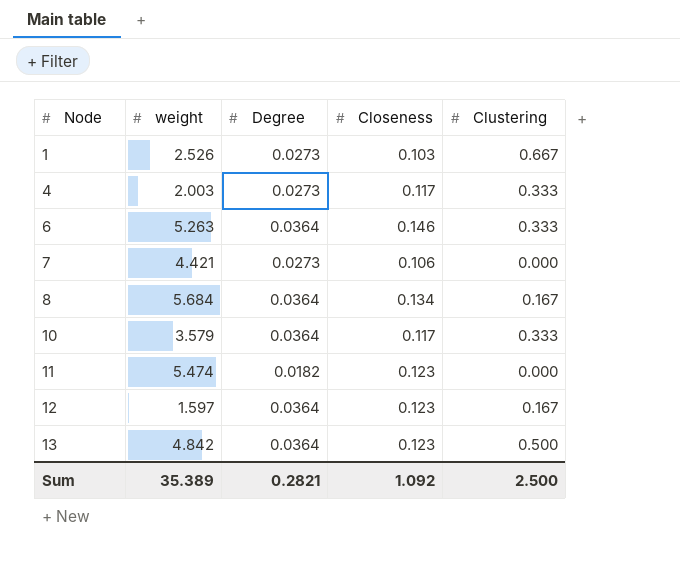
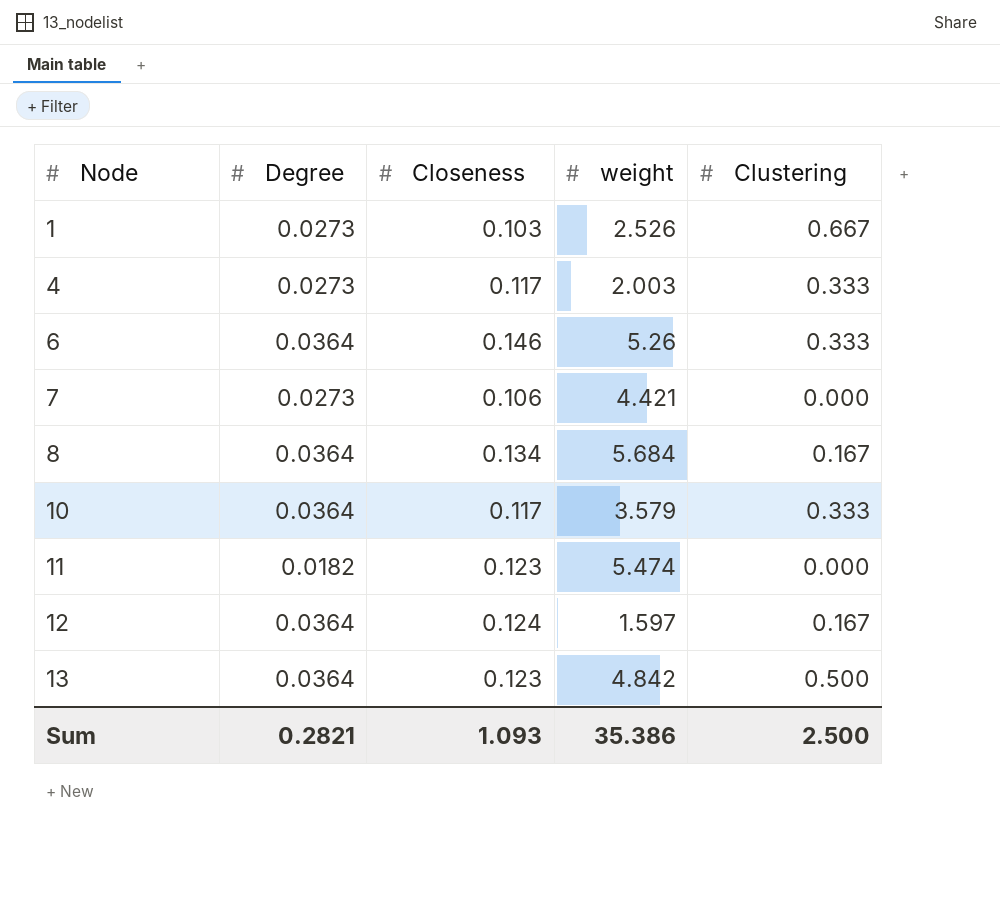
column weight | position: 2 -> 4
6 | weight: 5.263 -> 5.26
12 | Closeness: 0.123 -> 0.124
Sum | Closeness: 1.092 -> 1.093
Sum | weight: 35.389 -> 35.386

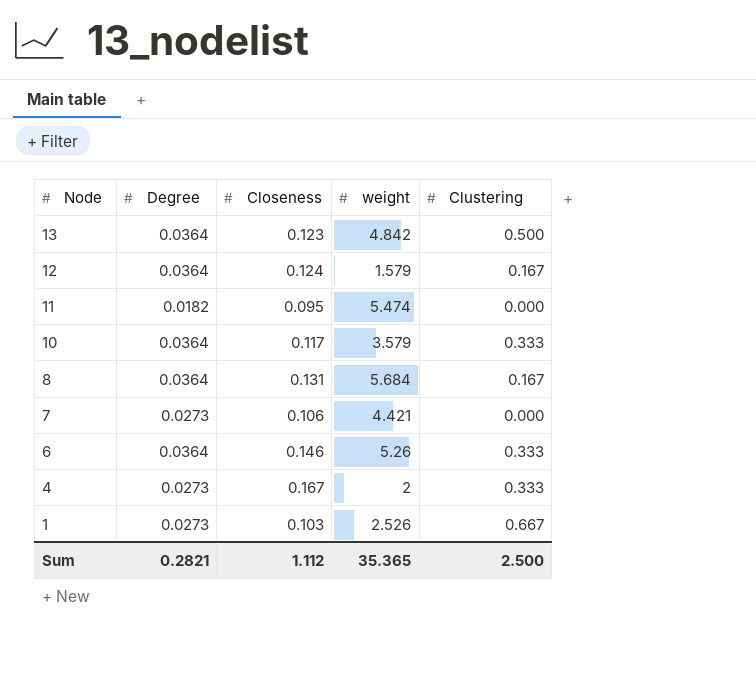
row order: Node ascending -> Node descending
12 | weight: 1.597 -> 1.579
11 | Closeness: 0.123 -> 0.095
8 | Closeness: 0.134 -> 0.131
4 | Closeness: 0.117 -> 0.167
4 | weight: 2.003 -> 2
Sum | Closeness: 1.093 -> 1.112
Sum | weight: 35.386 -> 35.365

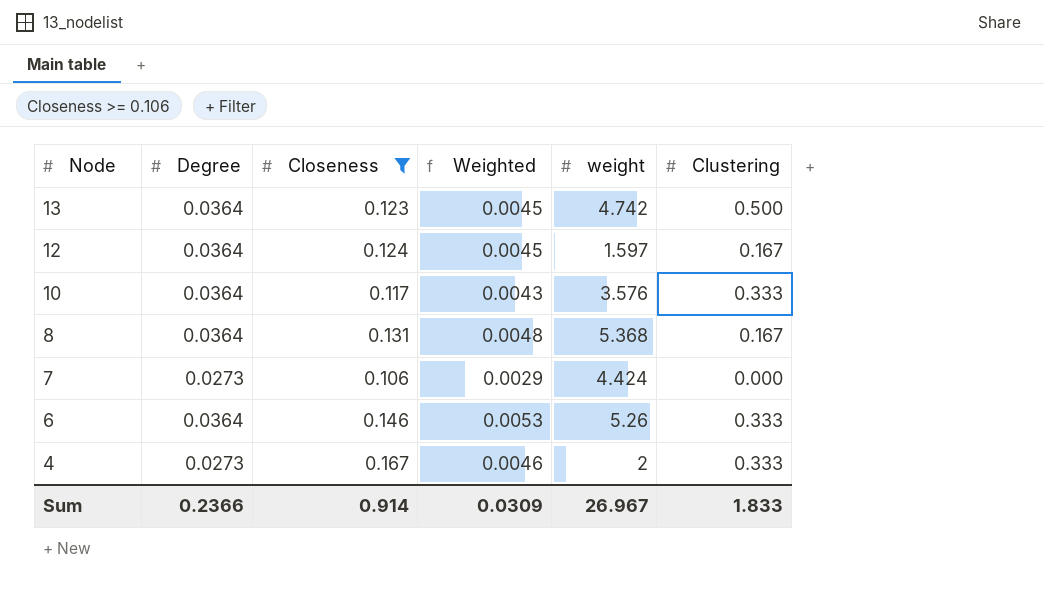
filter: none -> Closeness >= 0.106
column Weighted | formula: none -> [Degree] * [Closeness]
13 | weight: 4.842 -> 4.742
12 | weight: 1.579 -> 1.597
10 | weight: 3.579 -> 3.576
8 | weight: 5.684 -> 5.368
7 | weight: 4.421 -> 4.424
Sum | Degree: 0.2821 -> 0.2366
Sum | Closeness: 1.112 -> 0.914
Sum | weight: 35.365 -> 26.967
Sum | Clustering: 2.500 -> 1.833

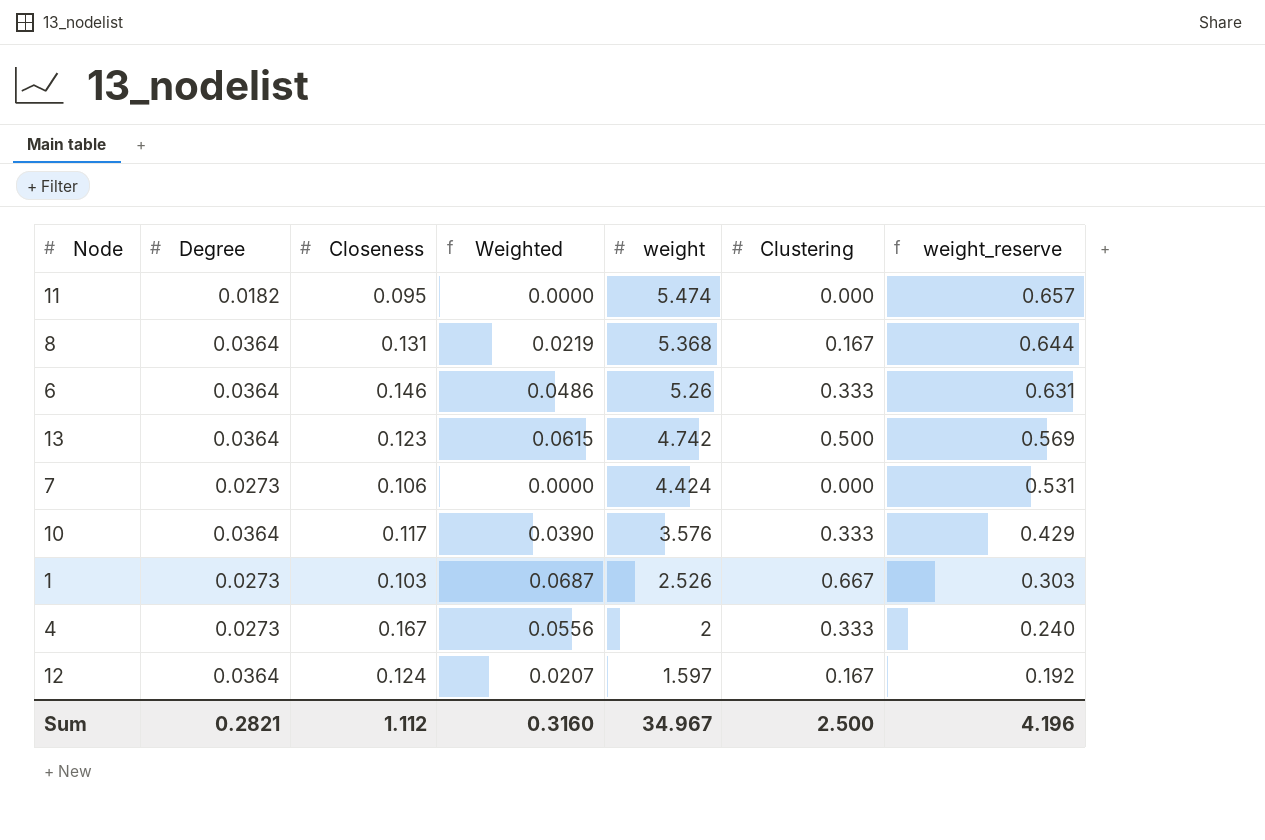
filter: Closeness >= 0.106 -> none
row order: Node descending -> weight descending
column Weighted | formula: [Degree] * [Closeness] -> [Closeness] * [Clustering]
column weight_reserve | formula: none -> [weight] * 0.12
Sum | Degree: 0.2366 -> 0.2821
Sum | Closeness: 0.914 -> 1.112
Sum | Weighted: 0.0309 -> 0.3160
Sum | weight: 26.967 -> 34.967
Sum | Clustering: 1.833 -> 2.500

